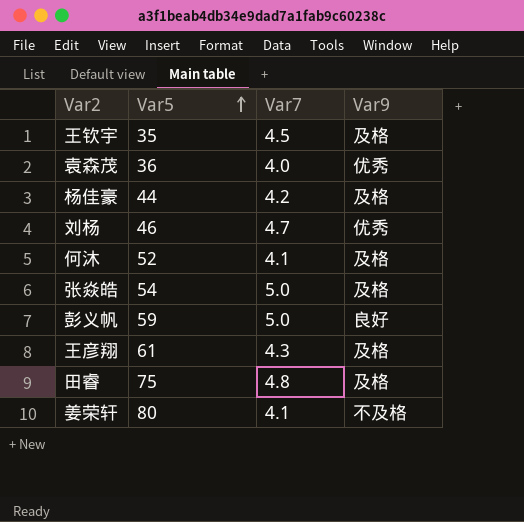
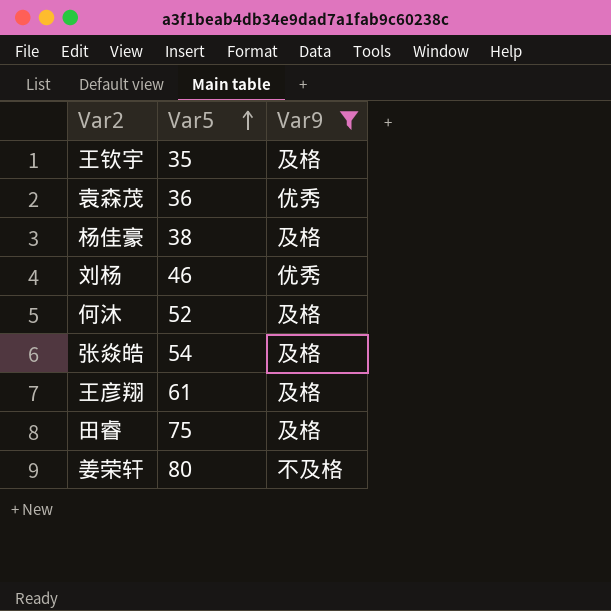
filter: none -> Var9 != 良好
column Var7 | position: 3 -> none
杨佳豪 | Var5: 44 -> 38

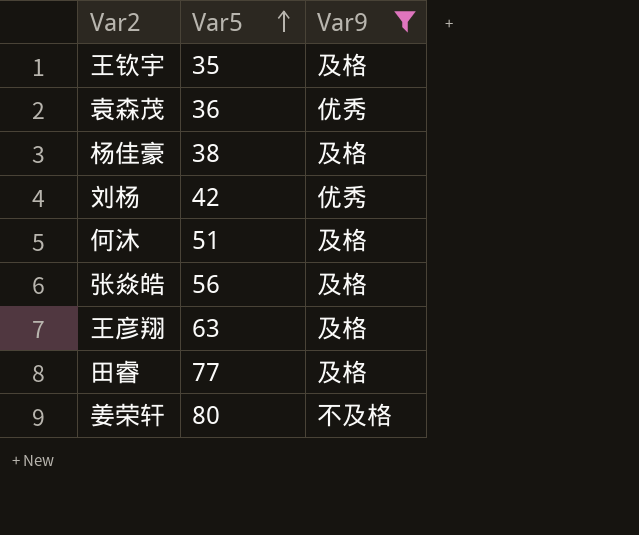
刘杨 | Var5: 46 -> 42
何沐 | Var5: 52 -> 51
张焱皓 | Var5: 54 -> 56
王彦翔 | Var5: 61 -> 63
田睿 | Var5: 75 -> 77

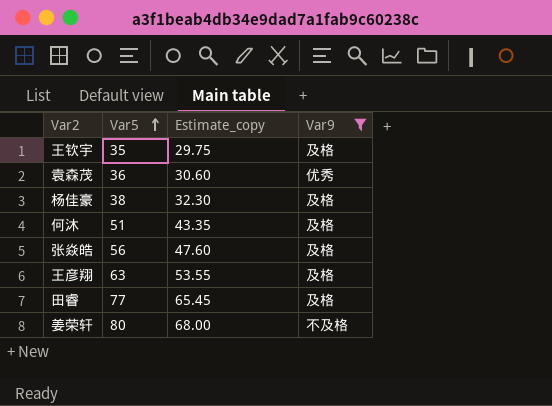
column Estimate_copy | formula: none -> [Var5] * 0.85
row 刘杨: 42 | 优秀 -> none

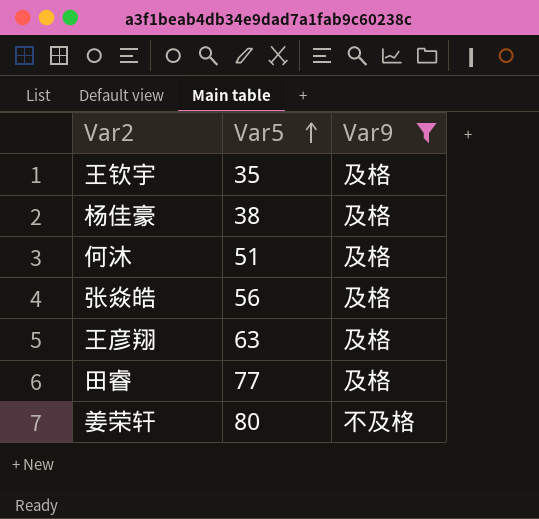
column Estimate_copy | formula: [Var5] * 0.85 -> none
row 袁森茂: 36 | 30.60 | 优秀 -> none

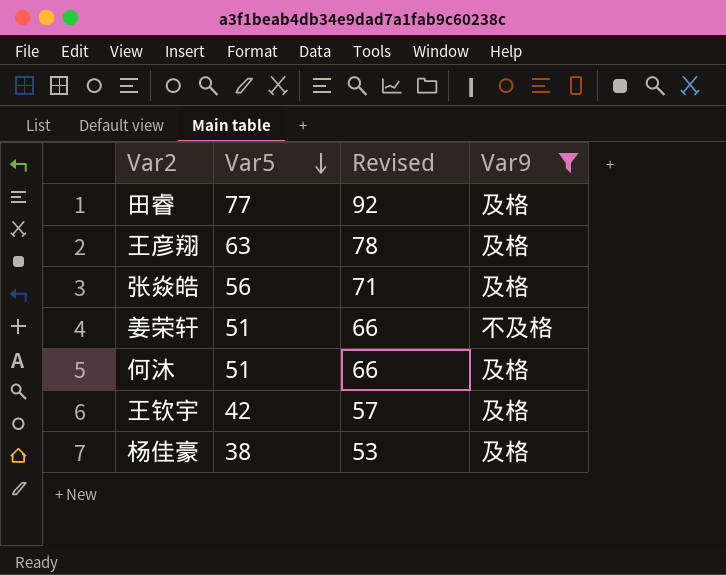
row order: Var5 ascending -> Var5 descending
column Revised | formula: none -> [Var5] + 15
姜荣轩 | Var5: 80 -> 51
王钦宇 | Var5: 35 -> 42

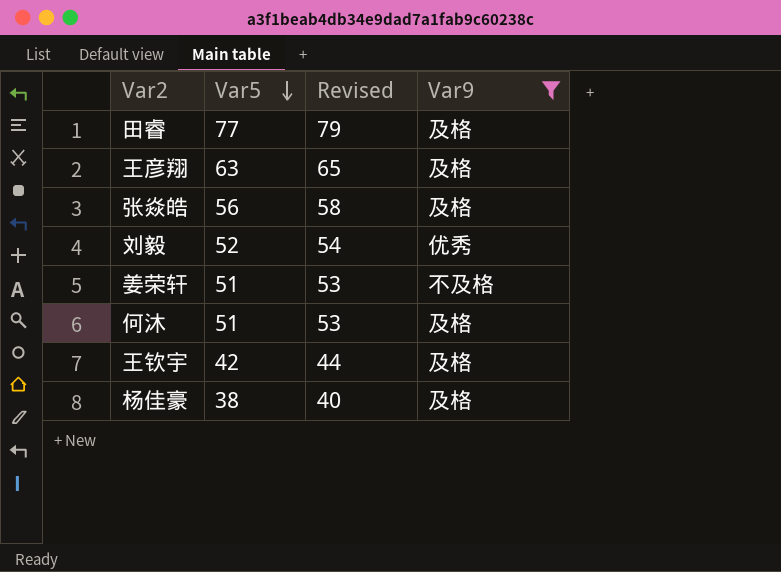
column Revised | formula: [Var5] + 15 -> [Var5] + 2
row 刘毅: none -> 52 | 54 | 优秀

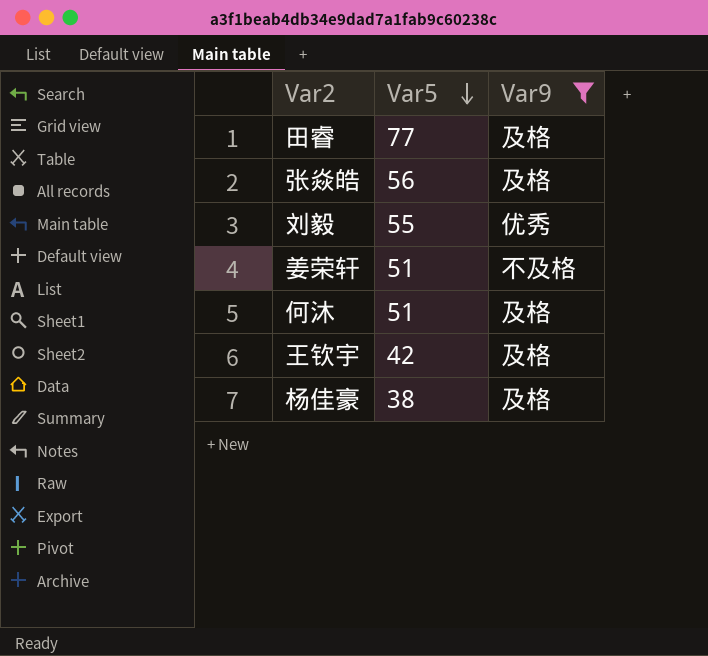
column Revised | formula: [Var5] + 2 -> none
row 王彦翔: 63 | 65 | 及格 -> none
刘毅 | Var5: 52 -> 55

